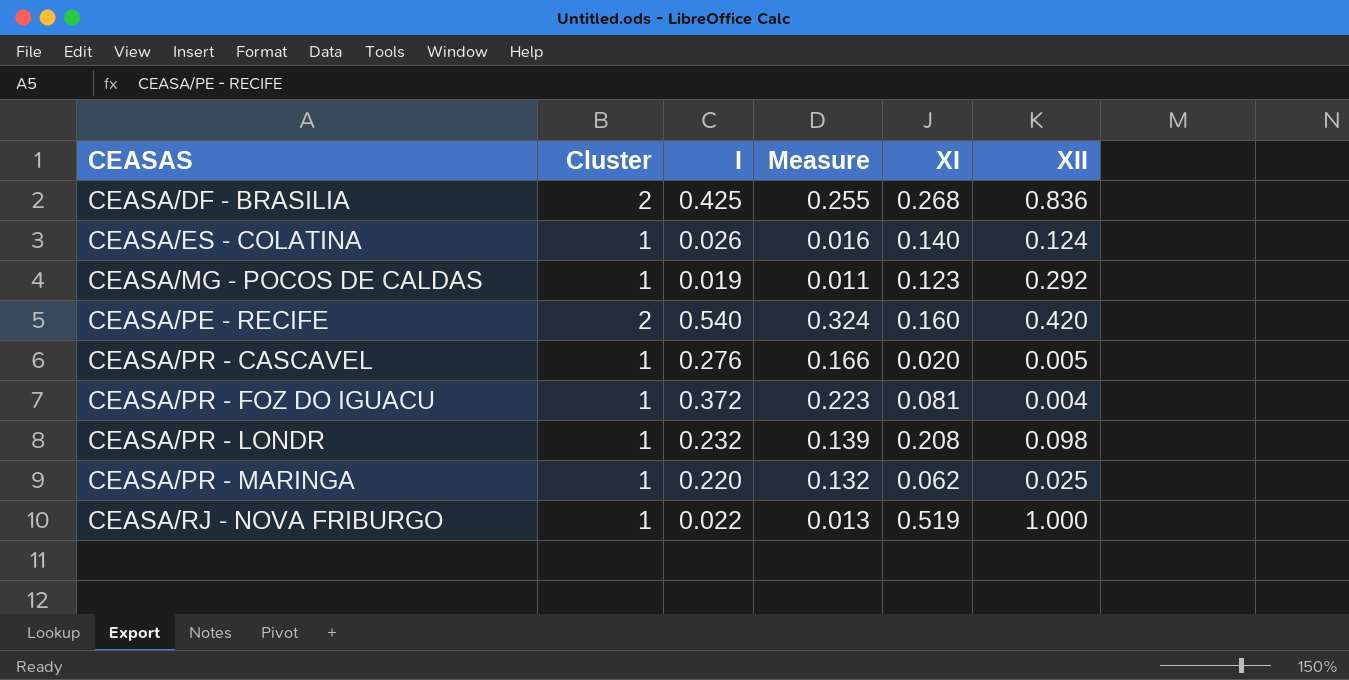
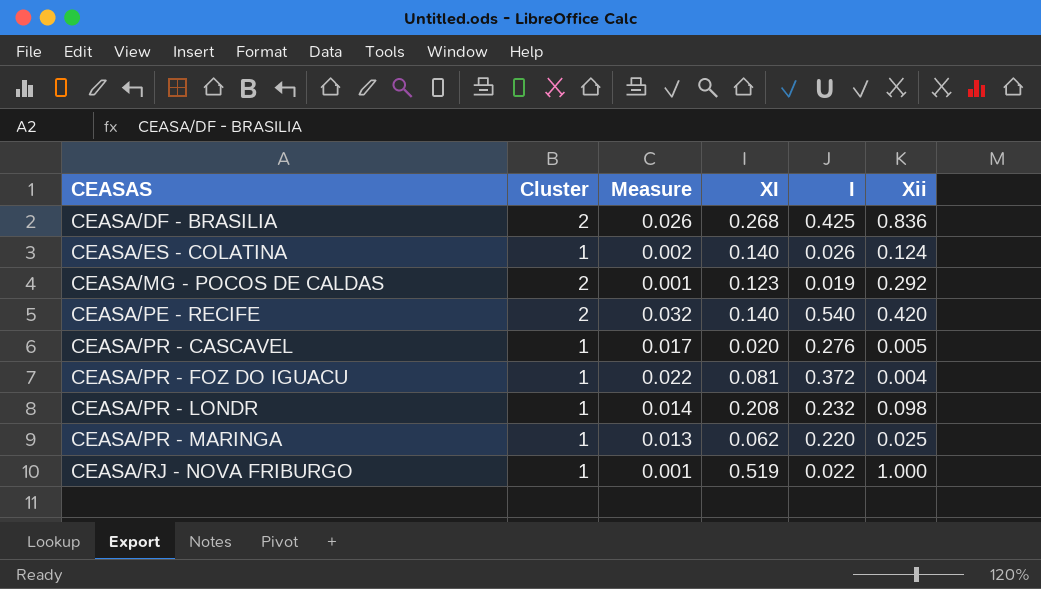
column Measure | formula: [I] * 0.6 -> [I] * 0.06
column I | position: 3 -> 5
column name: XII -> Xii
CEASA/MG - POCOS DE CALDAS | Cluster: 1 -> 2
CEASA/PE - RECIFE | XI: 0.160 -> 0.140

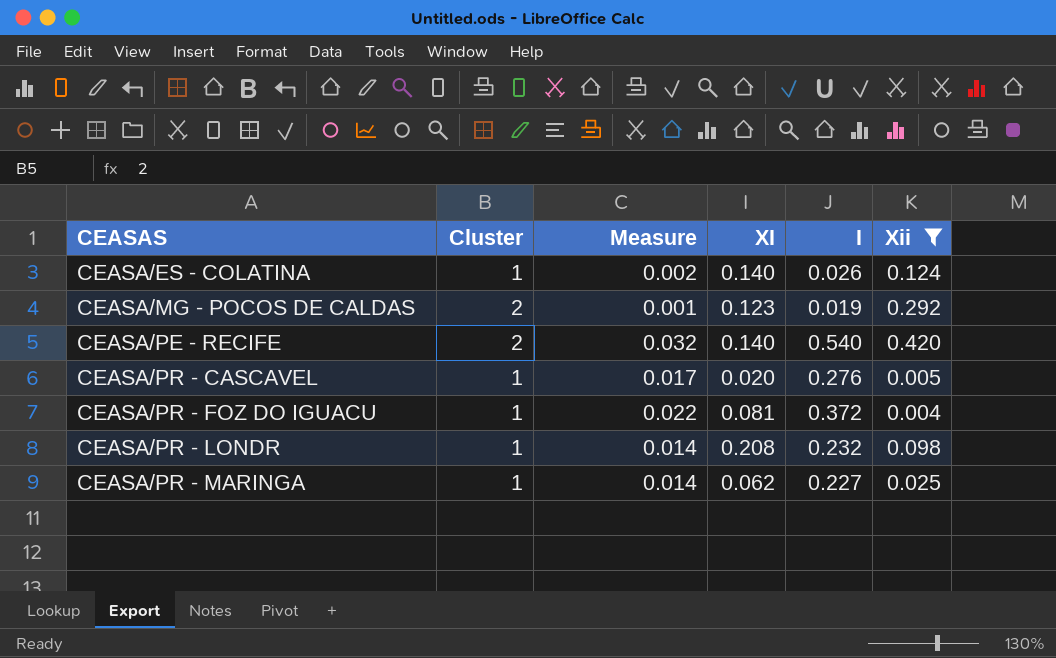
filter: none -> Xii <= 0.420
CEASA/PR - MARINGA | Measure: 0.013 -> 0.014
CEASA/PR - MARINGA | I: 0.220 -> 0.227

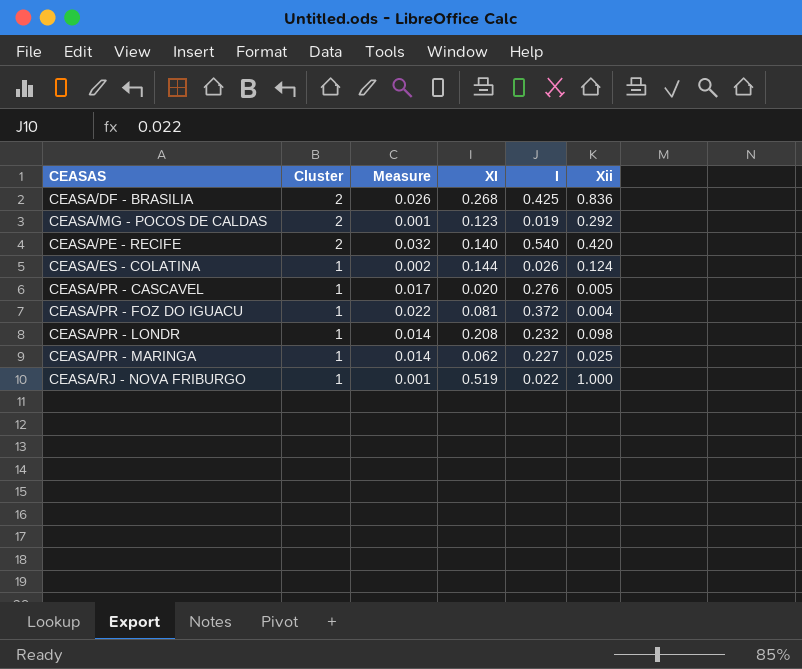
filter: Xii <= 0.420 -> none
row order: CEASAS ascending -> Cluster descending
CEASA/ES - COLATINA | XI: 0.140 -> 0.144

